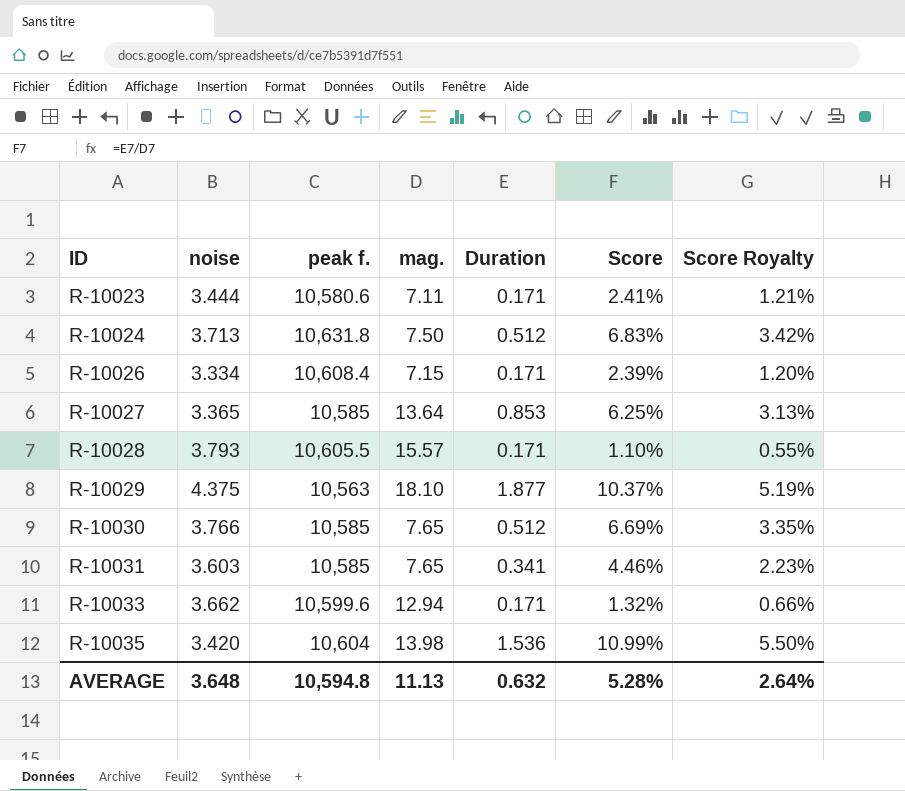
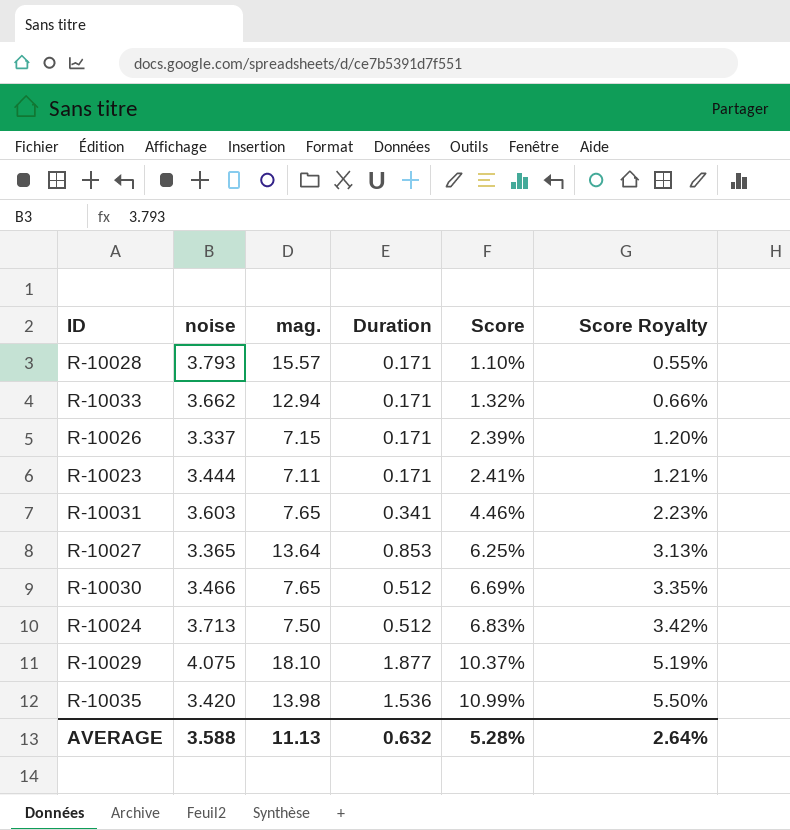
row order: ID ascending -> Score ascending
column peak f. | position: 3 -> none
R-10026 | noise: 3.334 -> 3.337
R-10030 | noise: 3.766 -> 3.466
R-10029 | noise: 4.375 -> 4.075
AVERAGE | noise: 3.648 -> 3.588

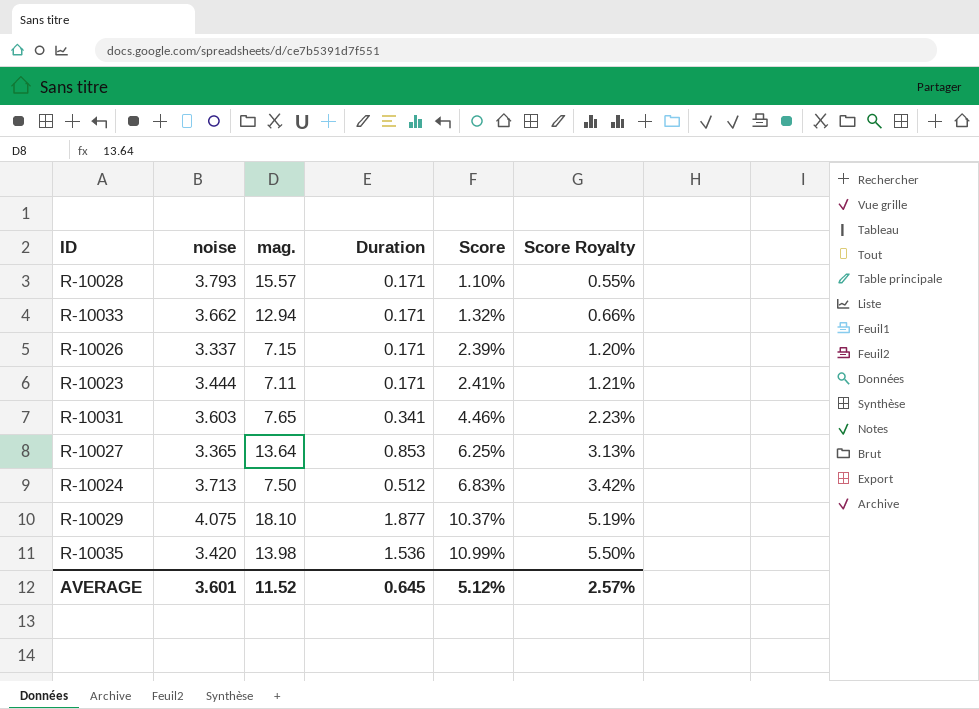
row R-10030: 3.466 | 7.65 | 0.512 | 6.69% | 3.35% -> none
AVERAGE | noise: 3.588 -> 3.601
AVERAGE | mag.: 11.13 -> 11.52
AVERAGE | Duration: 0.632 -> 0.645
AVERAGE | Score: 5.28% -> 5.12%
AVERAGE | Score Royalty: 2.64% -> 2.57%

